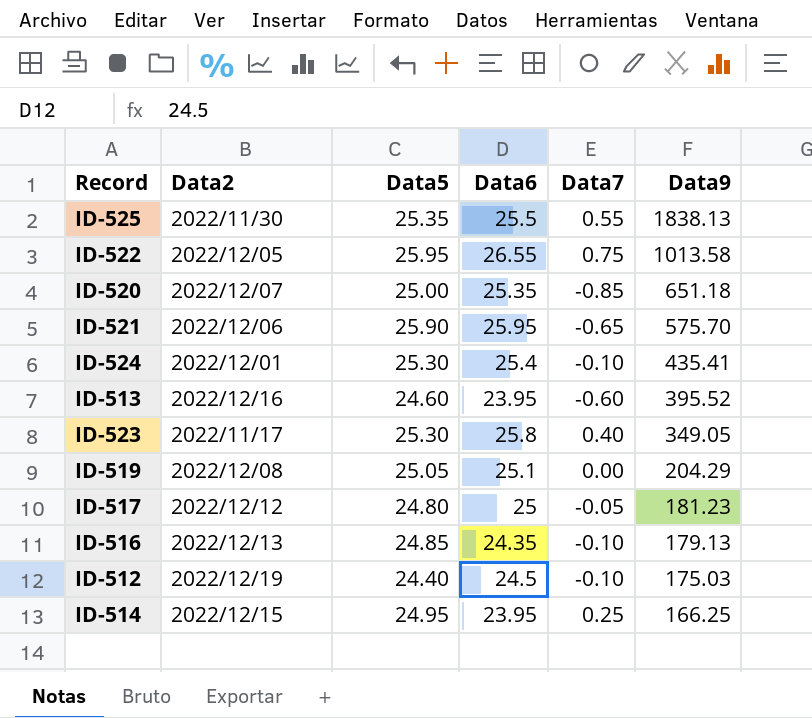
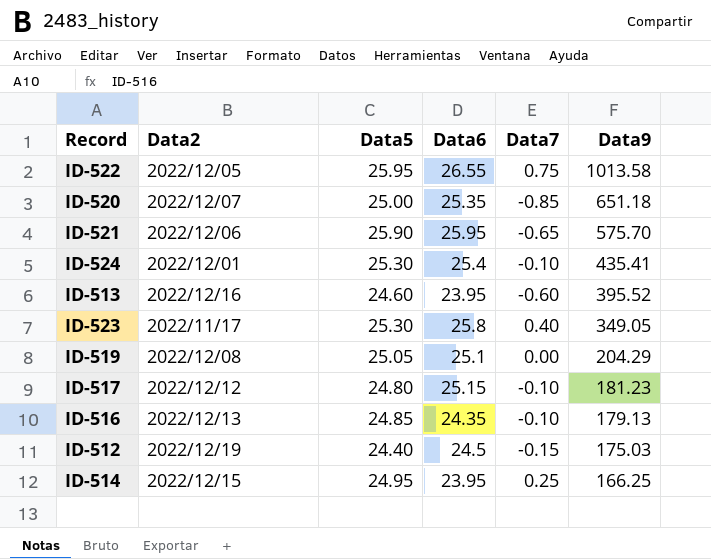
row ID-525: 2022/11/30 | 25.35 | 25.5 | 0.55 | 1838.13 -> none
ID-517 | Data6: 25 -> 25.15
ID-517 | Data7: -0.05 -> -0.10
ID-512 | Data7: -0.10 -> -0.15

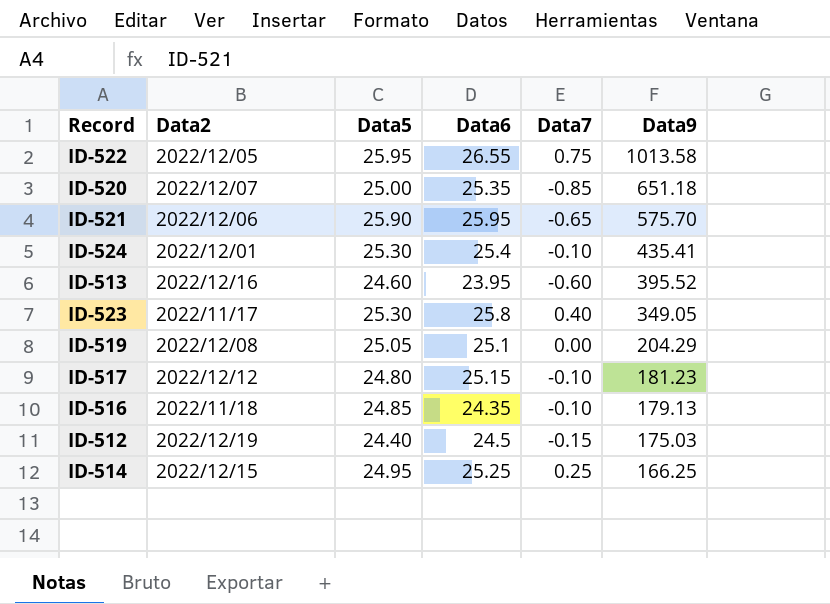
ID-516 | Data2: 2022/12/13 -> 2022/11/18
ID-514 | Data6: 23.95 -> 25.25

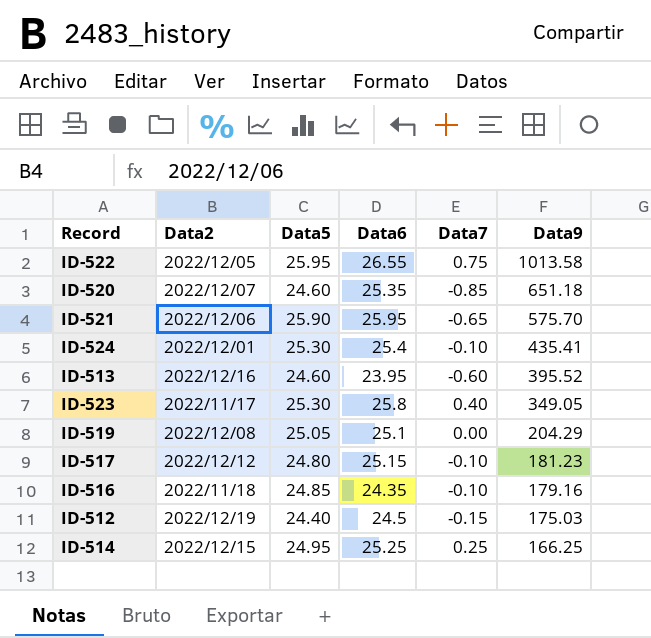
ID-520 | Data5: 25.00 -> 24.60
ID-516 | Data9: 179.13 -> 179.16

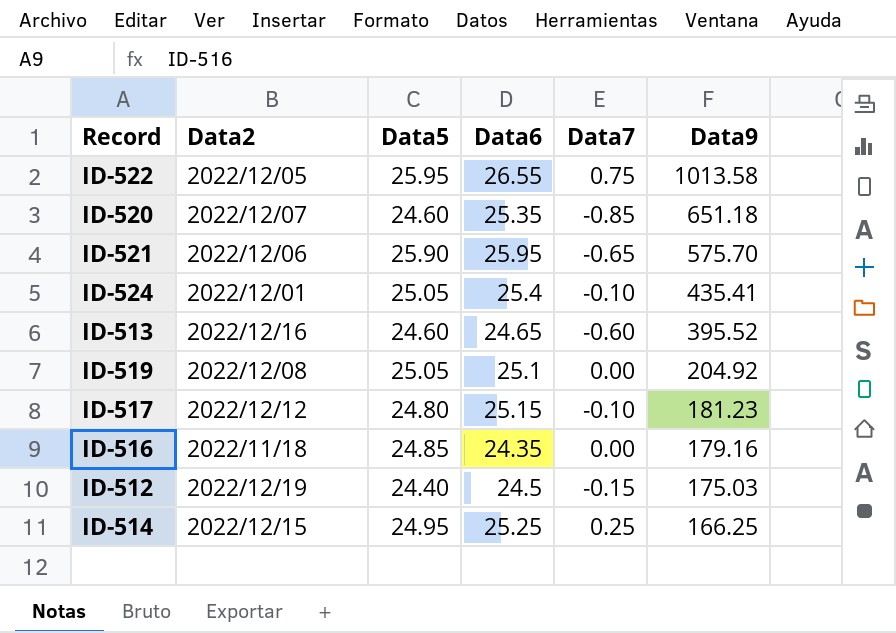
row ID-523: 2022/11/17 | 25.30 | 25.8 | 0.40 | 349.05 -> none
ID-524 | Data5: 25.30 -> 25.05
ID-513 | Data6: 23.95 -> 24.65
ID-519 | Data9: 204.29 -> 204.92
ID-516 | Data7: -0.10 -> 0.00

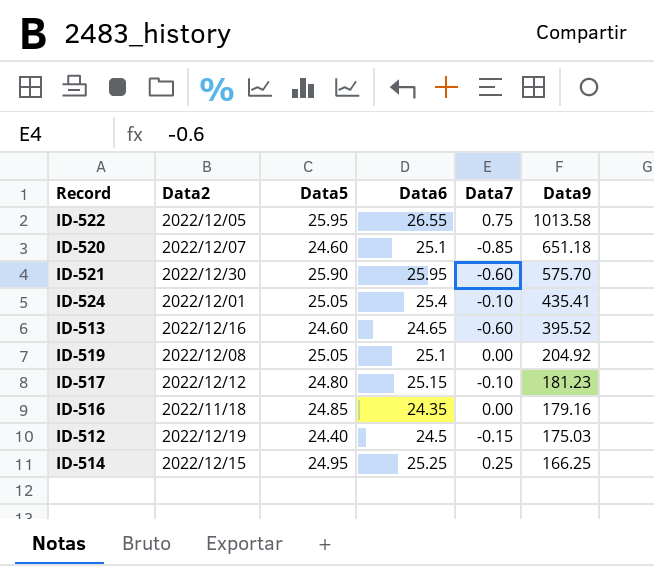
ID-520 | Data6: 25.35 -> 25.1
ID-521 | Data2: 2022/12/06 -> 2022/12/30
ID-521 | Data7: -0.65 -> -0.60

